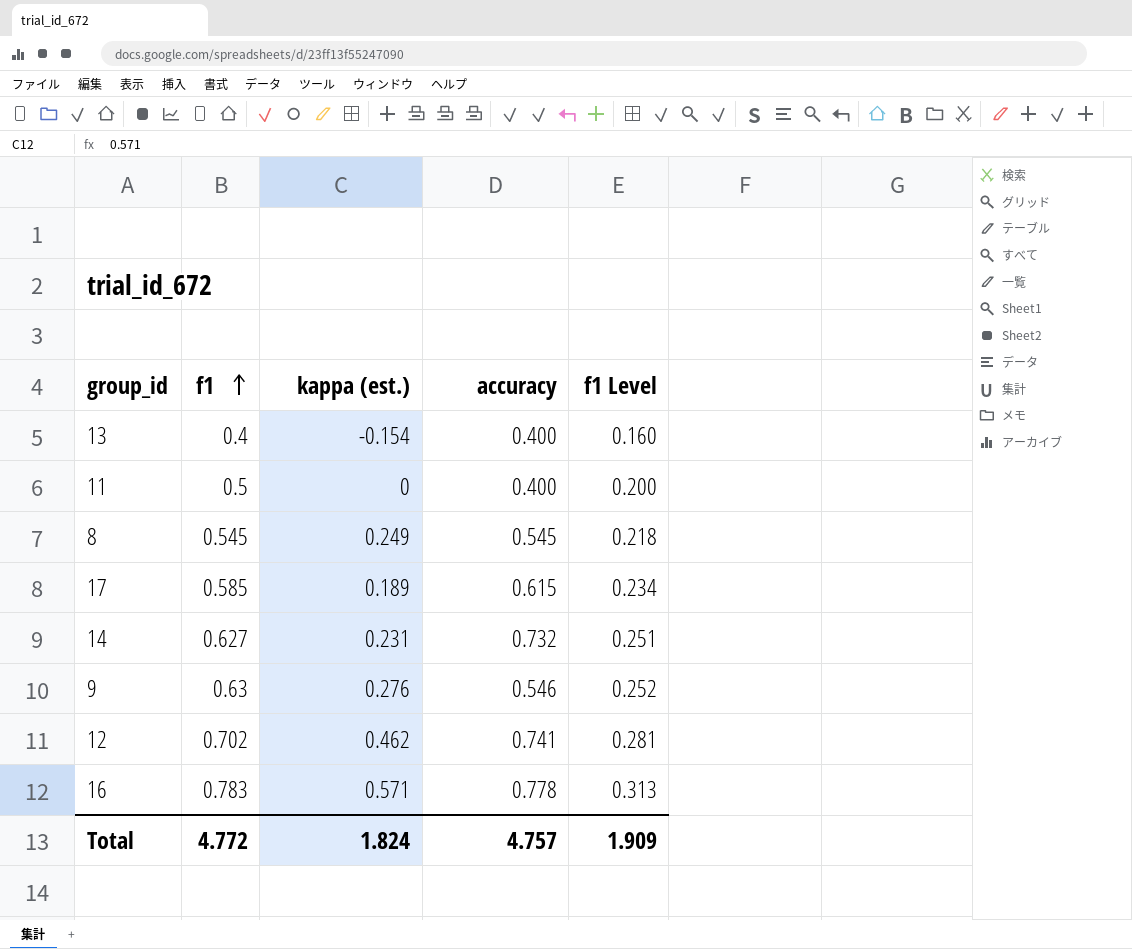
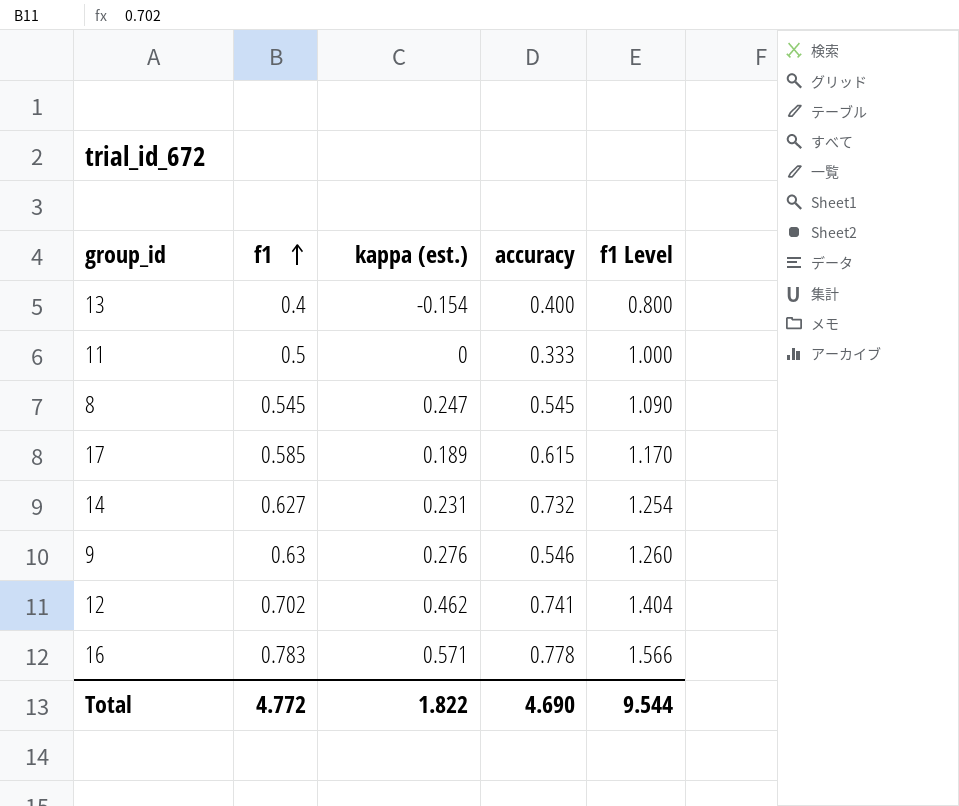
column f1 Level | formula: [f1] * 0.4 -> [f1] * 2
11 | accuracy: 0.400 -> 0.333
8 | kappa (est.): 0.249 -> 0.247
Total | kappa (est.): 1.824 -> 1.822
Total | accuracy: 4.757 -> 4.690
Total | f1 Level: 1.909 -> 9.544

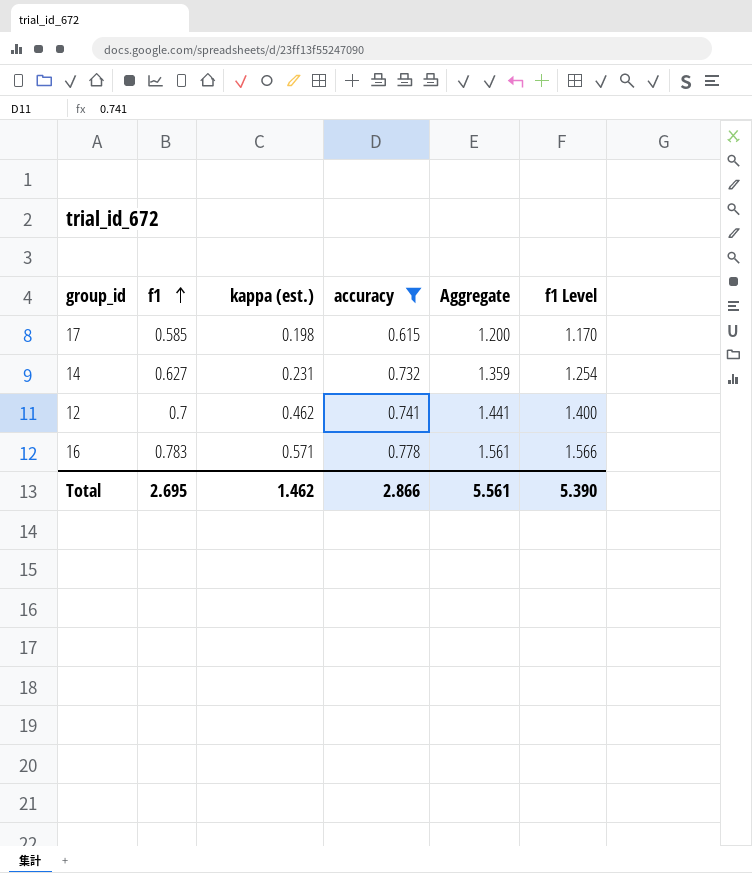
filter: none -> accuracy >= 0.615
column Aggregate | formula: none -> [f1] + [accuracy]
17 | kappa (est.): 0.189 -> 0.198
12 | f1: 0.702 -> 0.7
12 | f1 Level: 1.404 -> 1.400
Total | f1: 4.772 -> 2.695
Total | kappa (est.): 1.822 -> 1.462
Total | accuracy: 4.690 -> 2.866
Total | f1 Level: 9.544 -> 5.390

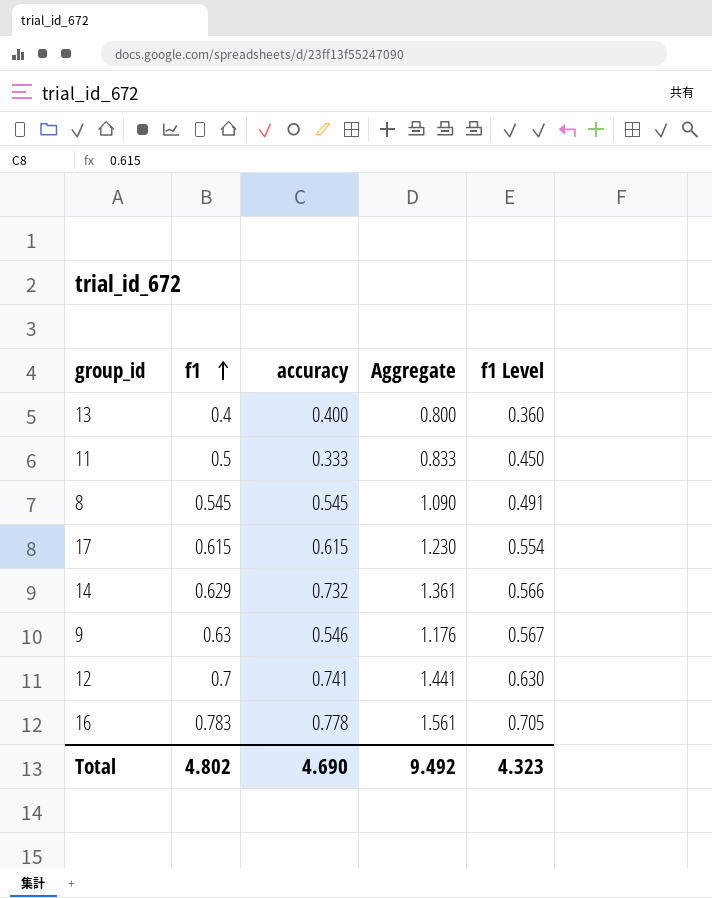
filter: accuracy >= 0.615 -> none
column kappa (est.) | position: 3 -> none
column f1 Level | formula: [f1] * 2 -> [f1] * 0.9
17 | f1: 0.585 -> 0.615
17 | Aggregate: 1.200 -> 1.230
14 | f1: 0.627 -> 0.629
14 | Aggregate: 1.359 -> 1.361
Total | f1: 2.695 -> 4.802
Total | accuracy: 2.866 -> 4.690
Total | Aggregate: 5.561 -> 9.492
Total | f1 Level: 5.390 -> 4.323

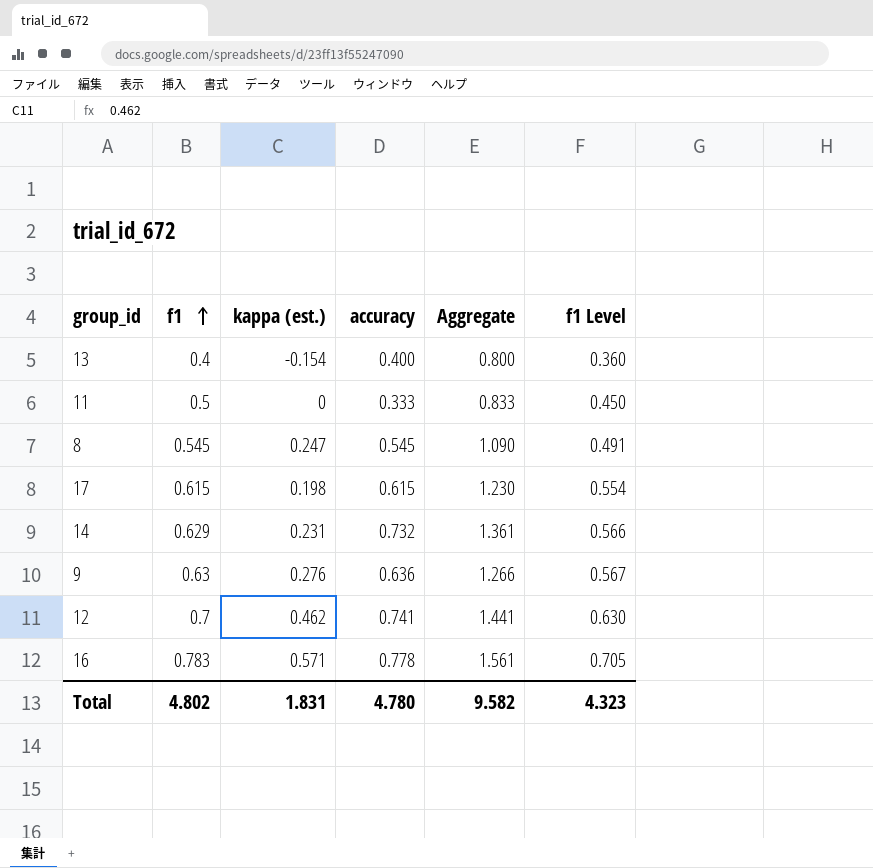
column kappa (est.) | position: none -> 3
9 | accuracy: 0.546 -> 0.636
9 | Aggregate: 1.176 -> 1.266
Total | accuracy: 4.690 -> 4.780
Total | Aggregate: 9.492 -> 9.582

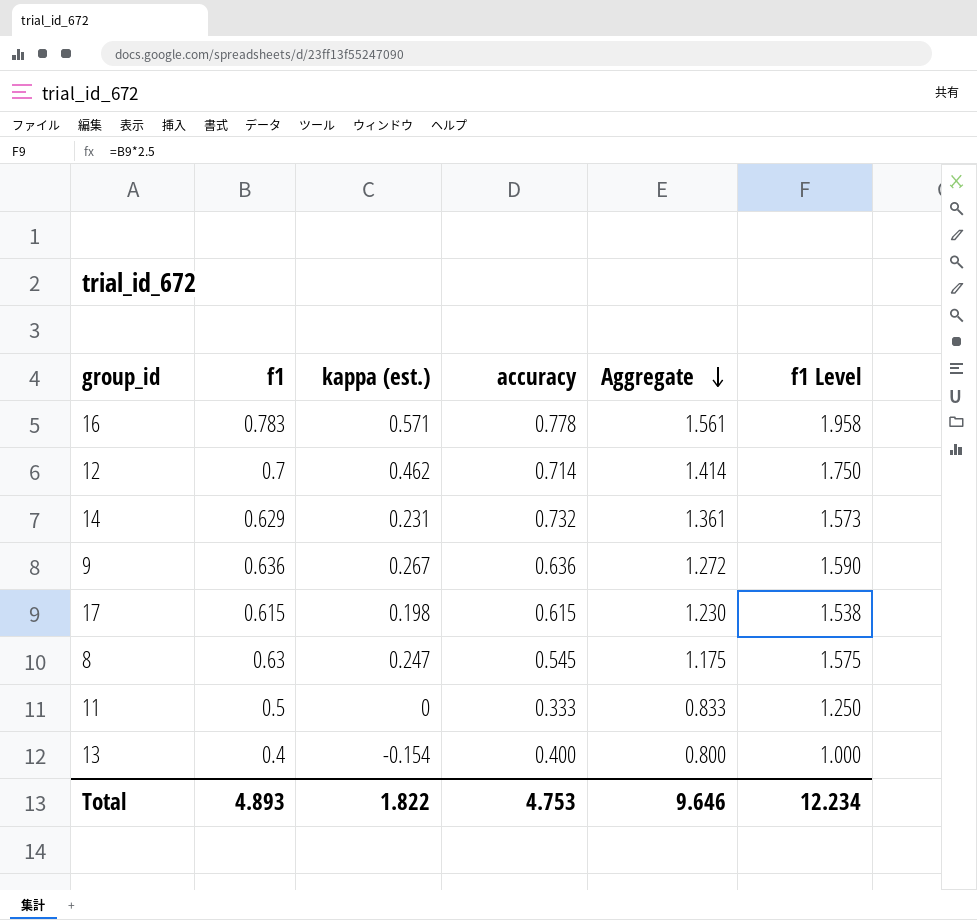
row order: f1 ascending -> Aggregate descending
column f1 Level | formula: [f1] * 0.9 -> [f1] * 2.5
12 | accuracy: 0.741 -> 0.714
12 | Aggregate: 1.441 -> 1.414
9 | f1: 0.63 -> 0.636
9 | kappa (est.): 0.276 -> 0.267
9 | Aggregate: 1.266 -> 1.272
8 | f1: 0.545 -> 0.63
8 | Aggregate: 1.090 -> 1.175
Total | f1: 4.802 -> 4.893
Total | kappa (est.): 1.831 -> 1.822
Total | accuracy: 4.780 -> 4.753
Total | Aggregate: 9.582 -> 9.646
Total | f1 Level: 4.323 -> 12.234

